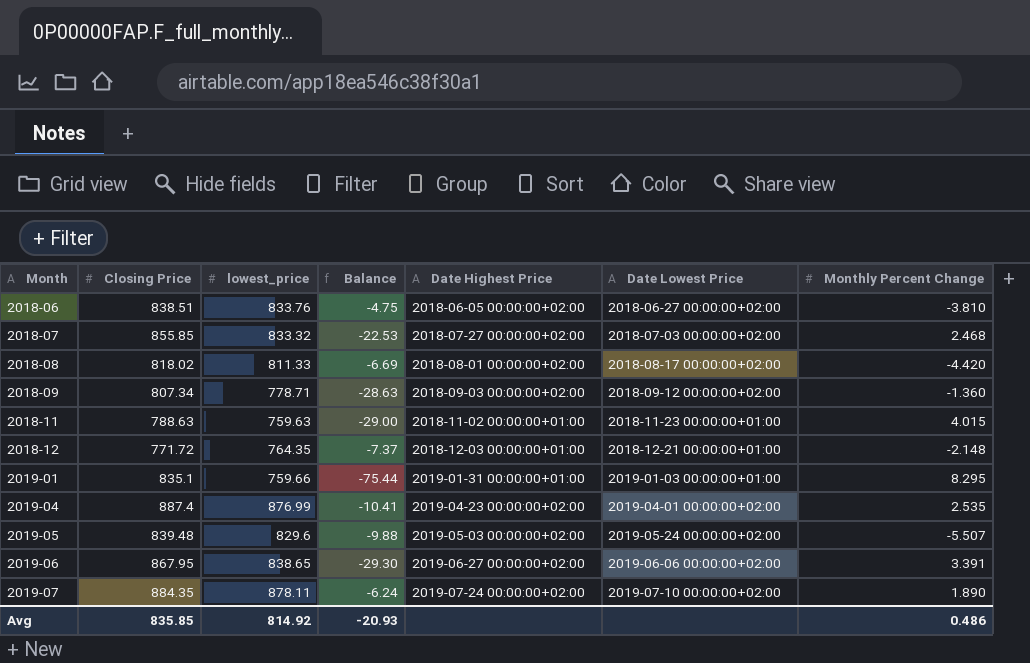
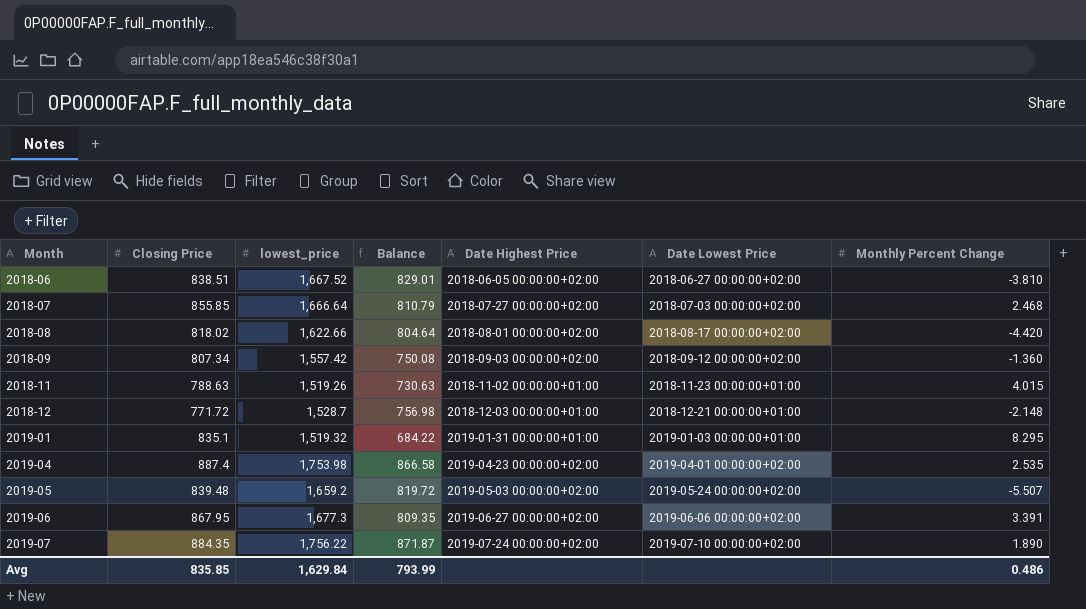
2018-06 | lowest_price: 833.76 -> 1,667.52
2018-06 | Balance: -4.75 -> 829.01
2018-07 | lowest_price: 833.32 -> 1,666.64
2018-07 | Balance: -22.53 -> 810.79
2018-08 | lowest_price: 811.33 -> 1,622.66
2018-08 | Balance: -6.69 -> 804.64
2018-09 | lowest_price: 778.71 -> 1,557.42
2018-09 | Balance: -28.63 -> 750.08
2018-11 | lowest_price: 759.63 -> 1,519.26
2018-11 | Balance: -29.00 -> 730.63
2018-12 | lowest_price: 764.35 -> 1,528.7
2018-12 | Balance: -7.37 -> 756.98
2019-01 | lowest_price: 759.66 -> 1,519.32
2019-01 | Balance: -75.44 -> 684.22
2019-04 | lowest_price: 876.99 -> 1,753.98
2019-04 | Balance: -10.41 -> 866.58
2019-05 | lowest_price: 829.6 -> 1,659.2
2019-05 | Balance: -9.88 -> 819.72
2019-06 | lowest_price: 838.65 -> 1,677.3
2019-06 | Balance: -29.30 -> 809.35
2019-07 | lowest_price: 878.11 -> 1,756.22
2019-07 | Balance: -6.24 -> 871.87
Avg | lowest_price: 814.92 -> 1,629.84
Avg | Balance: -20.93 -> 793.99

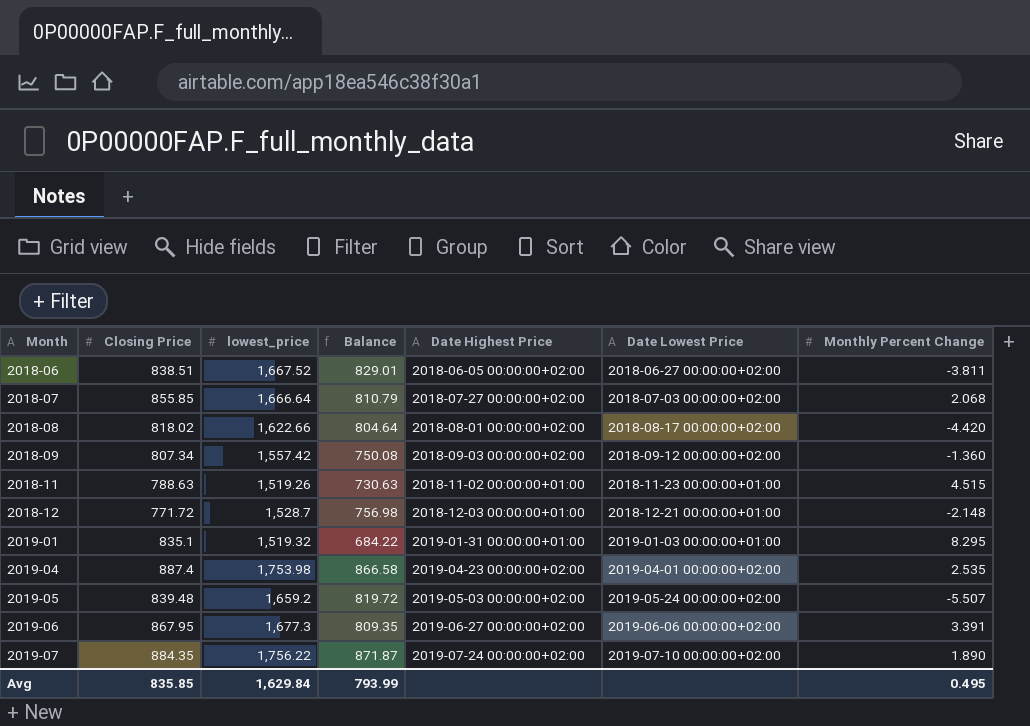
2018-06 | Monthly Percent Change: -3.810 -> -3.811
2018-07 | Monthly Percent Change: 2.468 -> 2.068
2018-11 | Monthly Percent Change: 4.015 -> 4.515
Avg | Monthly Percent Change: 0.486 -> 0.495

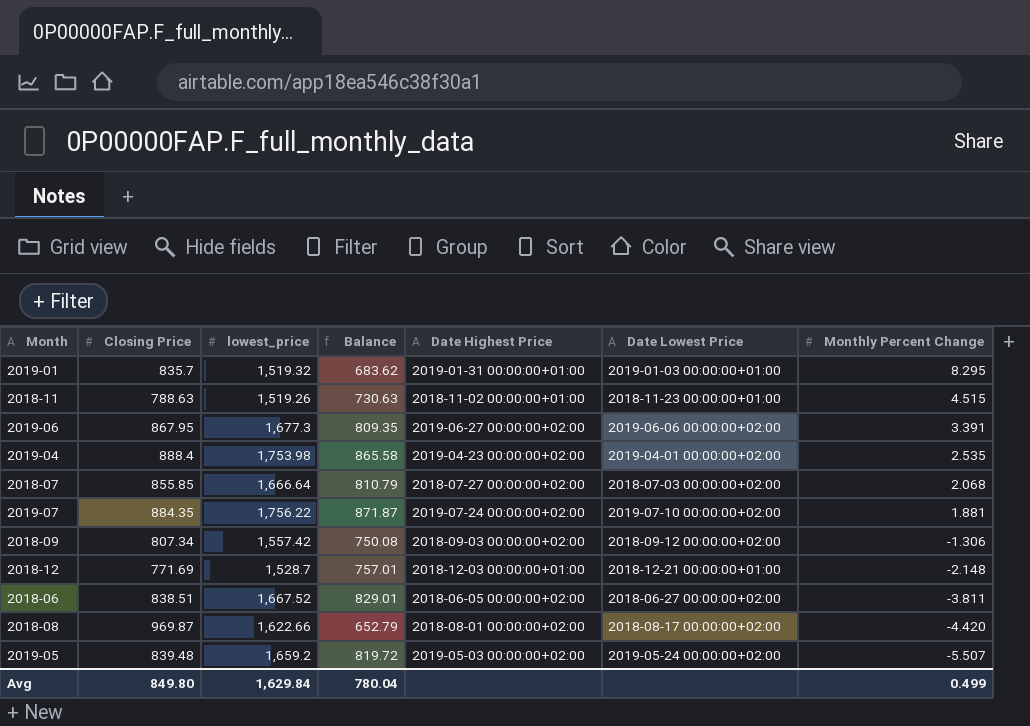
row order: Month ascending -> Monthly Percent Change descending
2019-01 | Closing Price: 835.1 -> 835.7
2019-01 | Balance: 684.22 -> 683.62
2019-04 | Closing Price: 887.4 -> 888.4
2019-04 | Balance: 866.58 -> 865.58
2019-07 | Monthly Percent Change: 1.890 -> 1.881
2018-09 | Monthly Percent Change: -1.360 -> -1.306
2018-12 | Closing Price: 771.72 -> 771.69
2018-12 | Balance: 756.98 -> 757.01
2018-08 | Closing Price: 818.02 -> 969.87
2018-08 | Balance: 804.64 -> 652.79
Avg | Closing Price: 835.85 -> 849.80
Avg | Balance: 793.99 -> 780.04
Avg | Monthly Percent Change: 0.495 -> 0.499

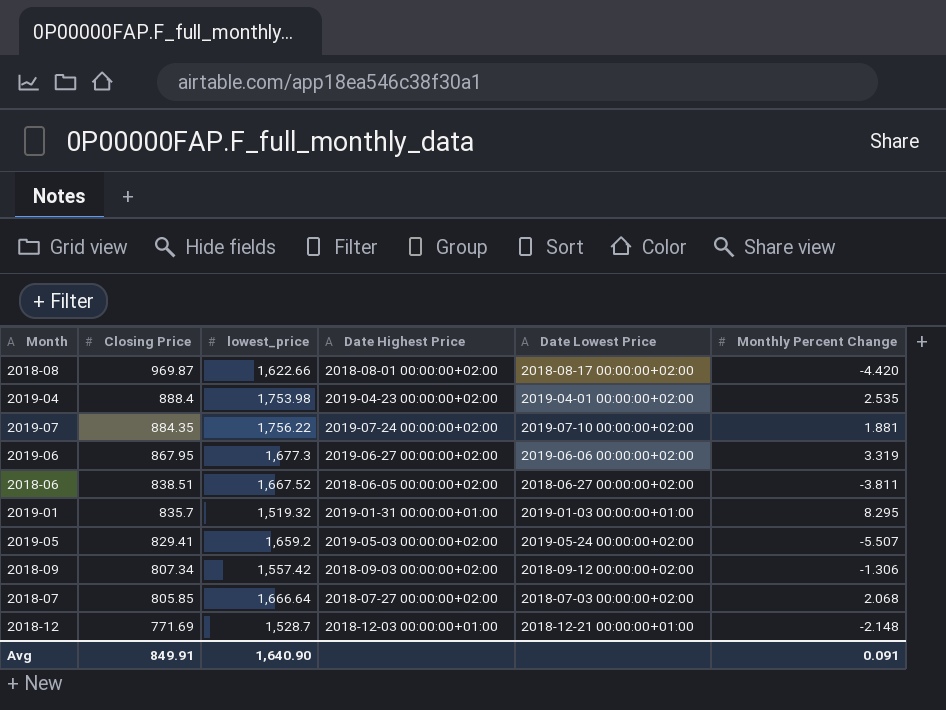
row order: Monthly Percent Change descending -> Closing Price descending
column Balance | formula: [lowest_price] - [Closing Price] -> none
row 2018-11: 788.63 | 1,519.26 | 730.63 | 2018-11-02 00:00:00+01:00 | 2018-11-23 00:00:00+01:00 | 4.515 -> none
2019-06 | Monthly Percent Change: 3.391 -> 3.319
2019-05 | Closing Price: 839.48 -> 829.41
2018-07 | Closing Price: 855.85 -> 805.85
Avg | Closing Price: 849.80 -> 849.91
Avg | lowest_price: 1,629.84 -> 1,640.90
Avg | Monthly Percent Change: 0.499 -> 0.091

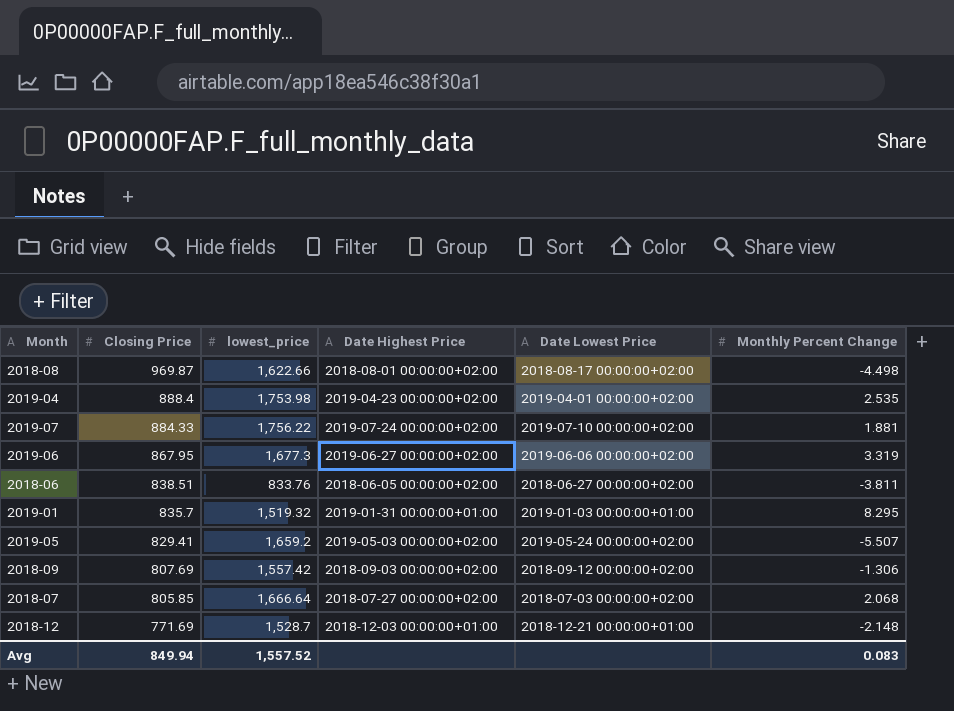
2018-08 | Monthly Percent Change: -4.420 -> -4.498
2019-07 | Closing Price: 884.35 -> 884.33
2018-06 | lowest_price: 1,667.52 -> 833.76
2018-09 | Closing Price: 807.34 -> 807.69
Avg | Closing Price: 849.91 -> 849.94
Avg | lowest_price: 1,640.90 -> 1,557.52
Avg | Monthly Percent Change: 0.091 -> 0.083

